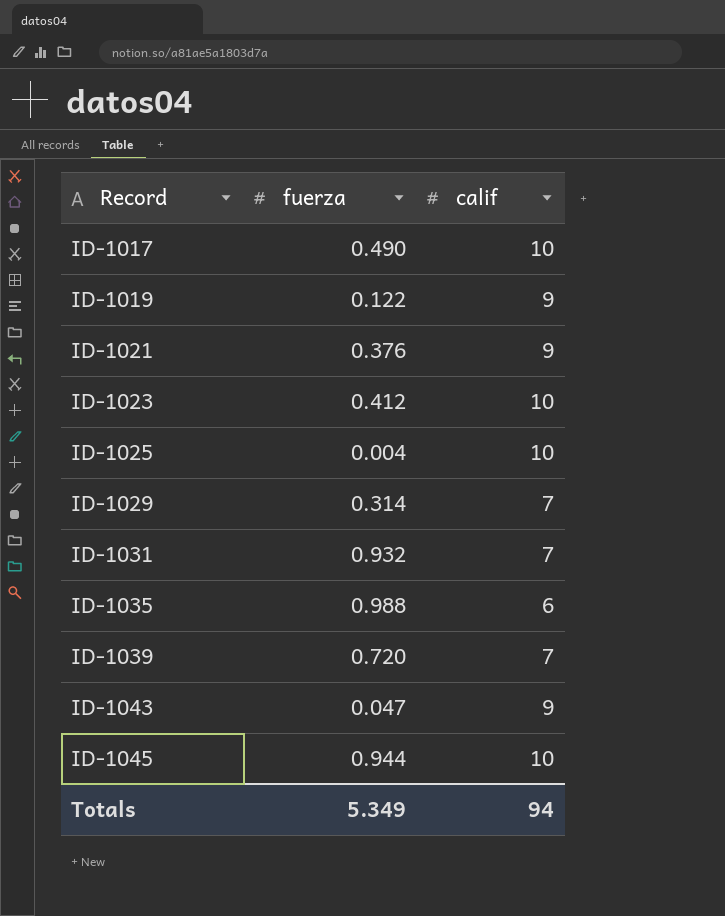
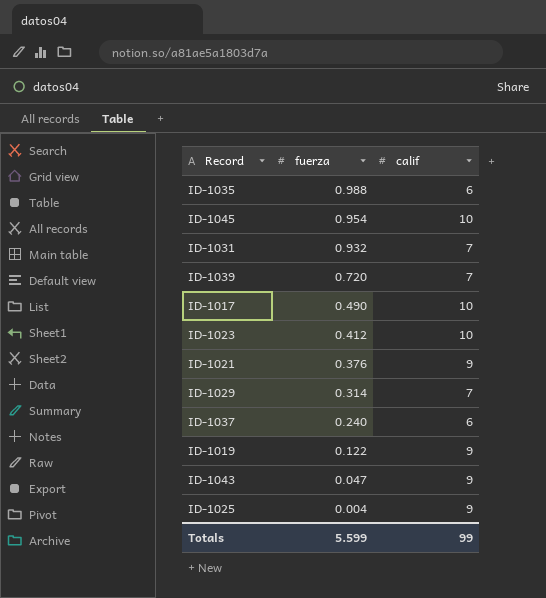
row order: Record ascending -> fuerza descending
ID-1045 | fuerza: 0.944 -> 0.954
row ID-1037: none -> 0.240 | 6
ID-1025 | calif: 10 -> 9
Totals | fuerza: 5.349 -> 5.599
Totals | calif: 94 -> 99

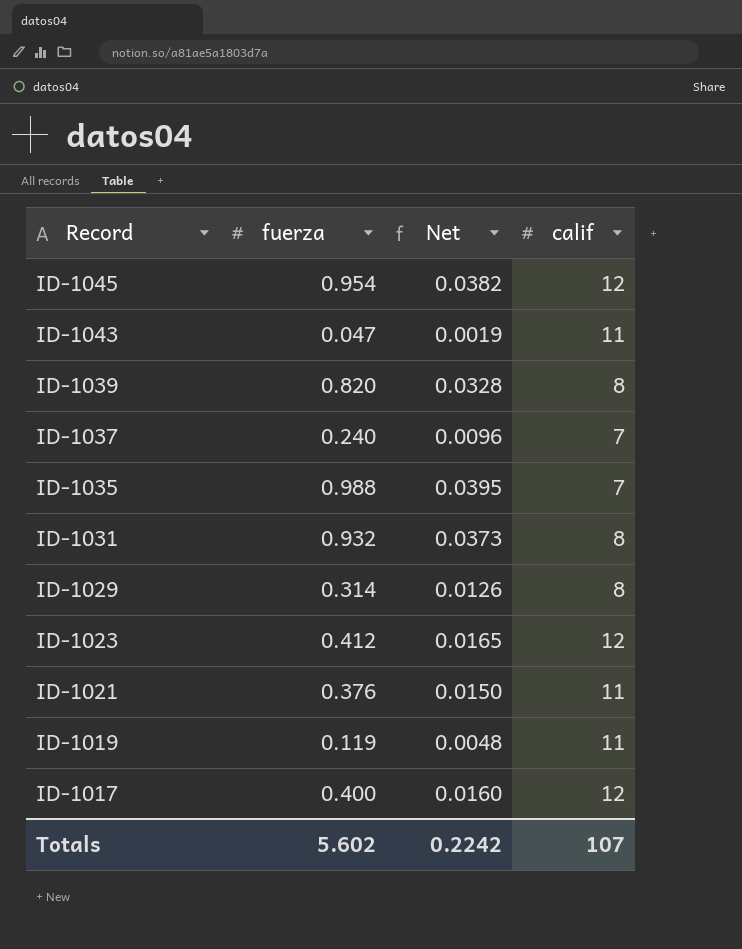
row order: fuerza descending -> Record descending
column Net | formula: none -> [fuerza] * 0.04
row ID-1025: 0.004 | 9 -> none
ID-1045 | calif: 10 -> 12
ID-1043 | calif: 9 -> 11
ID-1039 | fuerza: 0.720 -> 0.820
ID-1039 | calif: 7 -> 8
ID-1037 | calif: 6 -> 7
ID-1035 | calif: 6 -> 7
ID-1031 | calif: 7 -> 8
ID-1029 | calif: 7 -> 8
ID-1023 | calif: 10 -> 12
ID-1021 | calif: 9 -> 11
ID-1019 | fuerza: 0.122 -> 0.119
ID-1019 | calif: 9 -> 11
ID-1017 | fuerza: 0.490 -> 0.400
ID-1017 | calif: 10 -> 12
Totals | fuerza: 5.599 -> 5.602
Totals | calif: 99 -> 107

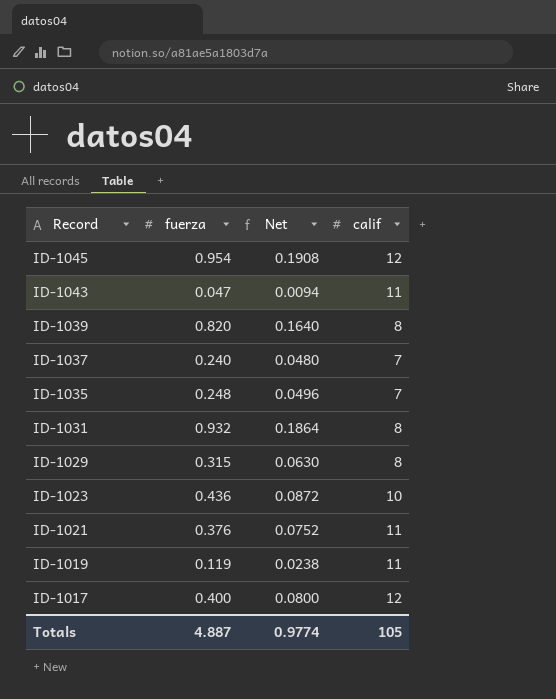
column Net | formula: [fuerza] * 0.04 -> [fuerza] * 0.2
ID-1035 | fuerza: 0.988 -> 0.248
ID-1029 | fuerza: 0.314 -> 0.315
ID-1023 | fuerza: 0.412 -> 0.436
ID-1023 | calif: 12 -> 10
Totals | fuerza: 5.602 -> 4.887
Totals | Net: 0.2242 -> 0.9774
Totals | calif: 107 -> 105

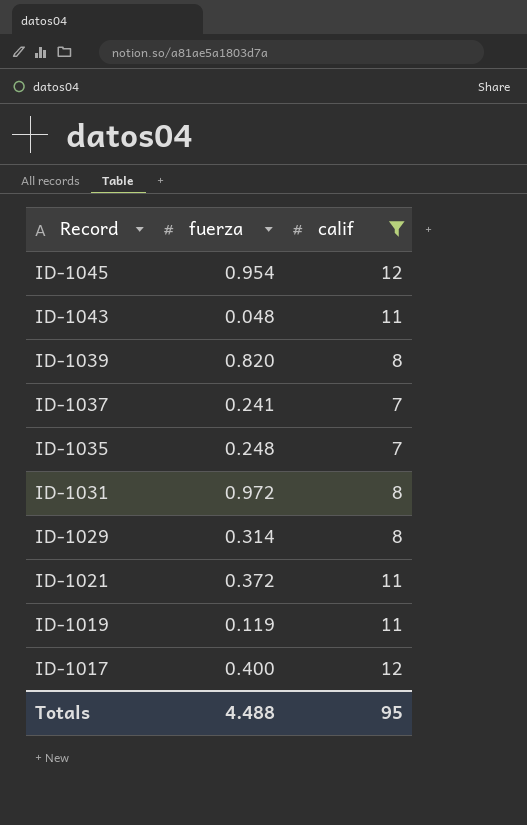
filter: none -> calif != 10
column Net | formula: [fuerza] * 0.2 -> none
ID-1043 | fuerza: 0.047 -> 0.048
ID-1037 | fuerza: 0.240 -> 0.241
ID-1031 | fuerza: 0.932 -> 0.972
ID-1029 | fuerza: 0.315 -> 0.314
ID-1021 | fuerza: 0.376 -> 0.372
Totals | fuerza: 4.887 -> 4.488
Totals | calif: 105 -> 95

